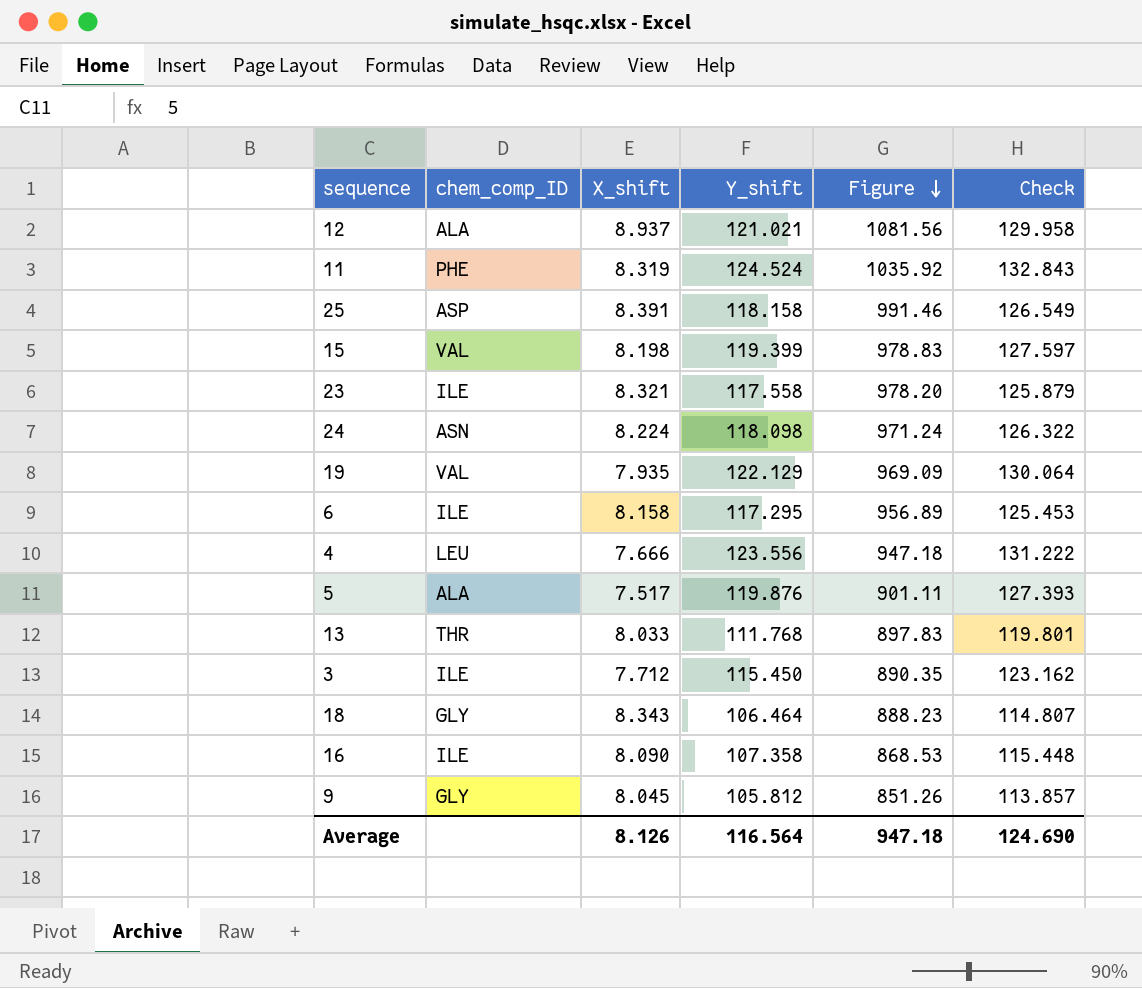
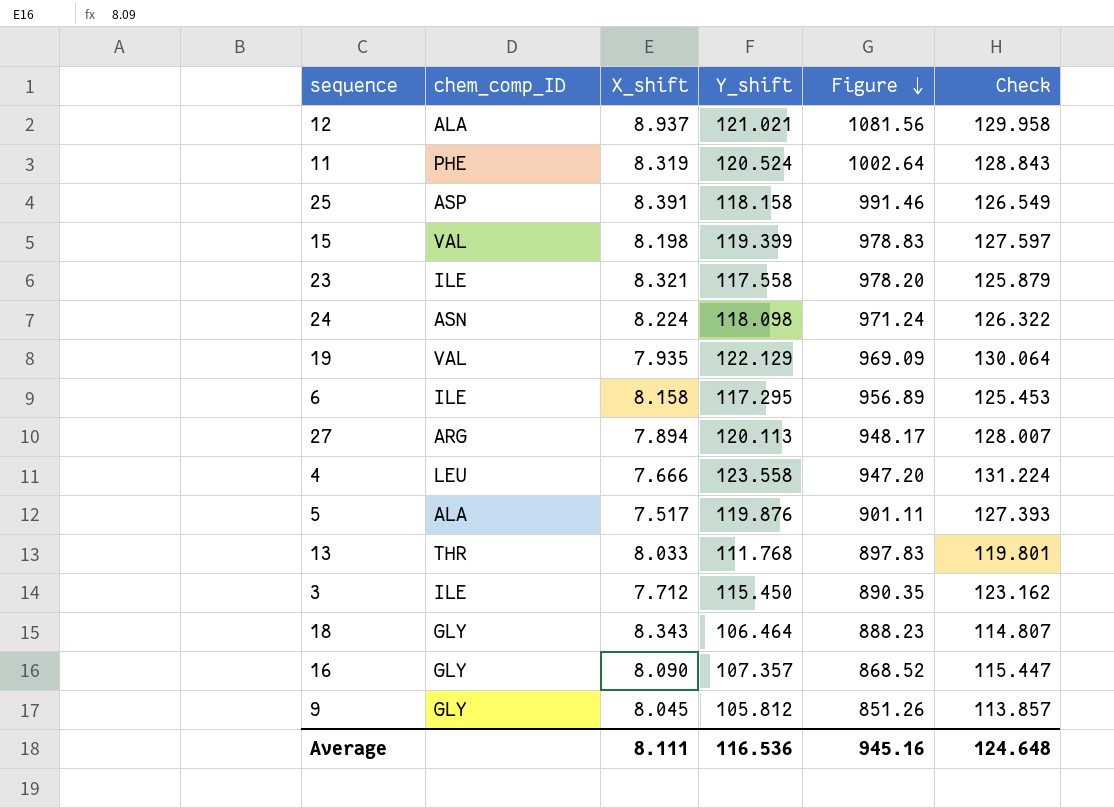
11 | Y_shift: 124.524 -> 120.524
11 | Figure: 1035.92 -> 1002.64
11 | Check: 132.843 -> 128.843
row 27: none -> ARG | 7.894 | 120.113 | 948.17 | 128.007
4 | Y_shift: 123.556 -> 123.558
4 | Figure: 947.18 -> 947.20
4 | Check: 131.222 -> 131.224
16 | chem_comp_ID: ILE -> GLY
16 | Y_shift: 107.358 -> 107.357
16 | Figure: 868.53 -> 868.52
16 | Check: 115.448 -> 115.447
Average | X_shift: 8.126 -> 8.111
Average | Y_shift: 116.564 -> 116.536
Average | Figure: 947.18 -> 945.16
Average | Check: 124.690 -> 124.648

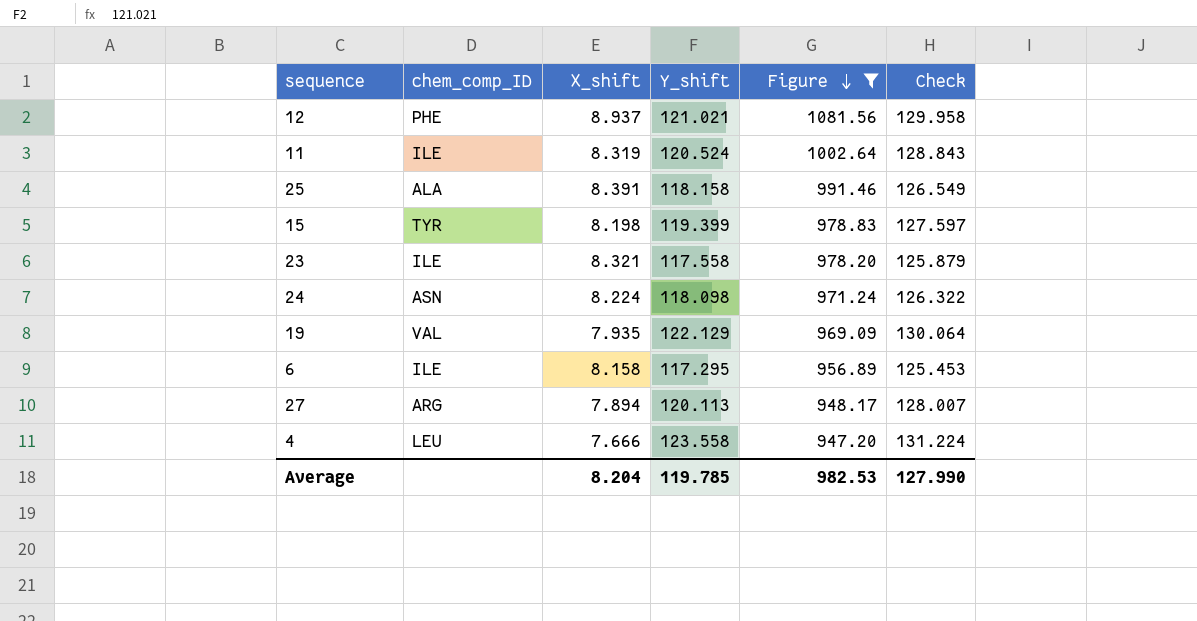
filter: none -> Figure >= 947.20
12 | chem_comp_ID: ALA -> PHE
11 | chem_comp_ID: PHE -> ILE
25 | chem_comp_ID: ASP -> ALA
15 | chem_comp_ID: VAL -> TYR
Average | X_shift: 8.111 -> 8.204
Average | Y_shift: 116.536 -> 119.785
Average | Figure: 945.16 -> 982.53
Average | Check: 124.648 -> 127.990

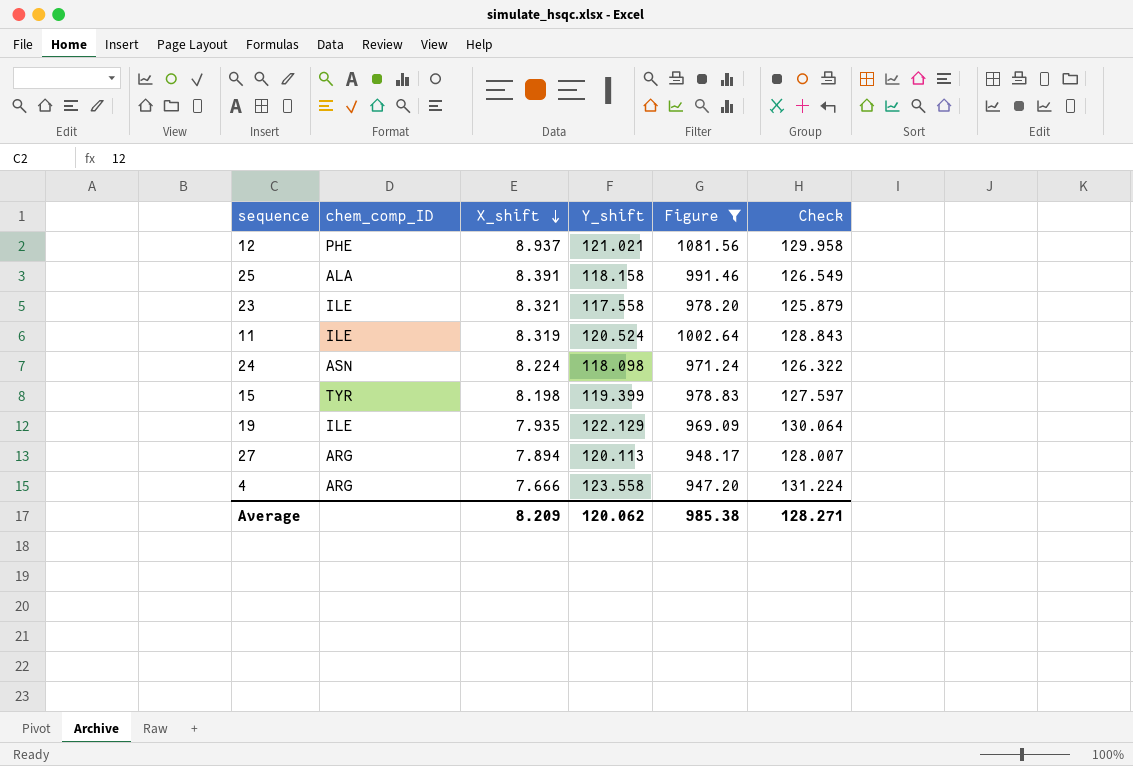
row order: Figure descending -> X_shift descending
row 6: ILE | 8.158 | 117.295 | 956.89 | 125.453 -> none
19 | chem_comp_ID: VAL -> ILE
4 | chem_comp_ID: LEU -> ARG
Average | X_shift: 8.204 -> 8.209
Average | Y_shift: 119.785 -> 120.062
Average | Figure: 982.53 -> 985.38
Average | Check: 127.990 -> 128.271

